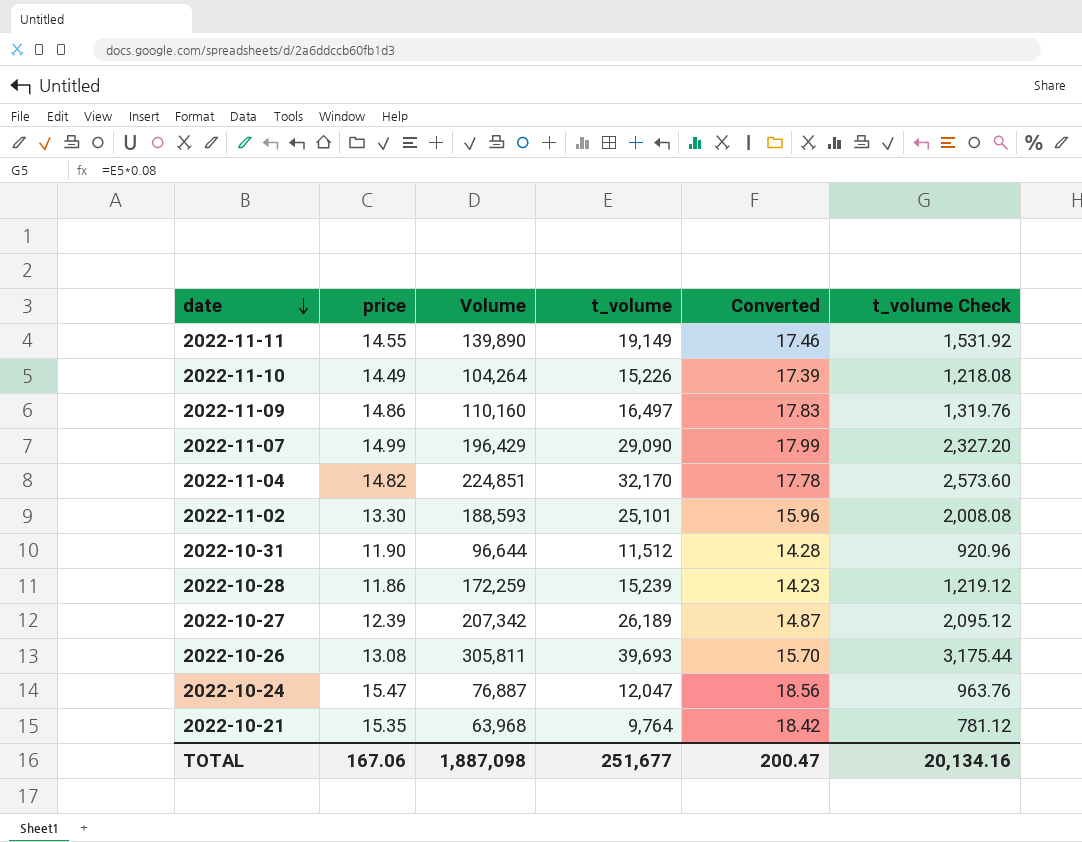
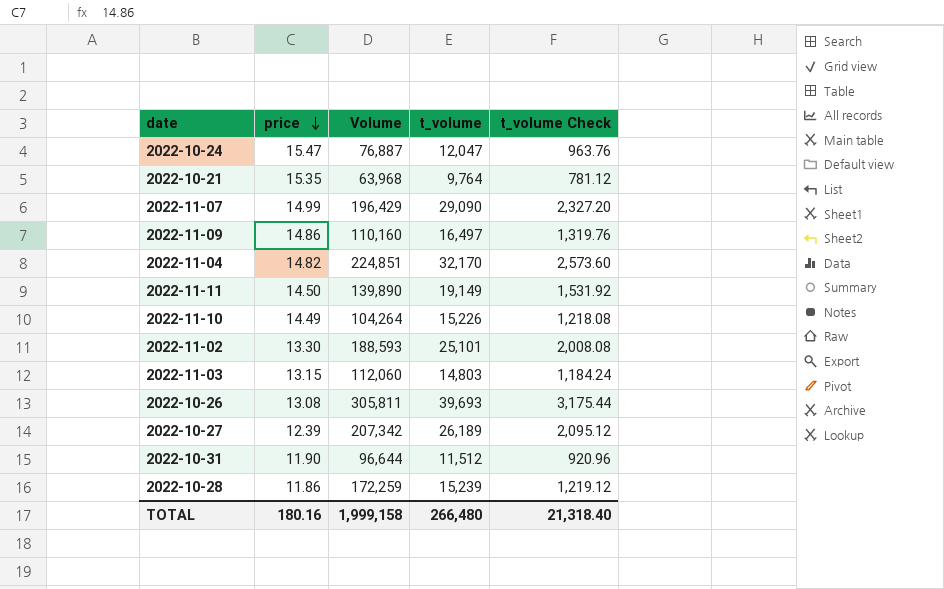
row order: date descending -> price descending
column Converted | formula: [price] * 1.2 -> none
2022-11-11 | price: 14.55 -> 14.50
row 2022-11-03: none -> 13.15 | 112,060 | 14,803 | 1,184.24
TOTAL | price: 167.06 -> 180.16
TOTAL | Volume: 1,887,098 -> 1,999,158
TOTAL | t_volume: 251,677 -> 266,480
TOTAL | t_volume Check: 20,134.16 -> 21,318.40

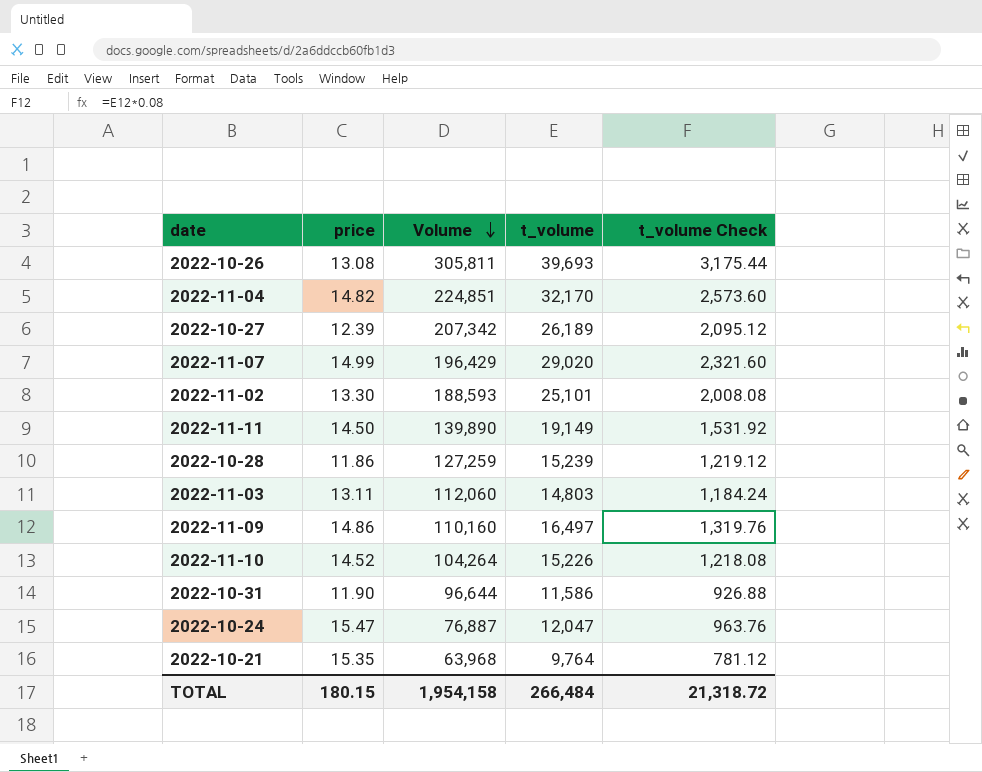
row order: price descending -> Volume descending
2022-11-07 | t_volume: 29,090 -> 29,020
2022-11-07 | t_volume Check: 2,327.20 -> 2,321.60
2022-10-28 | Volume: 172,259 -> 127,259
2022-11-03 | price: 13.15 -> 13.11
2022-11-10 | price: 14.49 -> 14.52
2022-10-31 | t_volume: 11,512 -> 11,586
2022-10-31 | t_volume Check: 920.96 -> 926.88
TOTAL | price: 180.16 -> 180.15
TOTAL | Volume: 1,999,158 -> 1,954,158
TOTAL | t_volume: 266,480 -> 266,484
TOTAL | t_volume Check: 21,318.40 -> 21,318.72

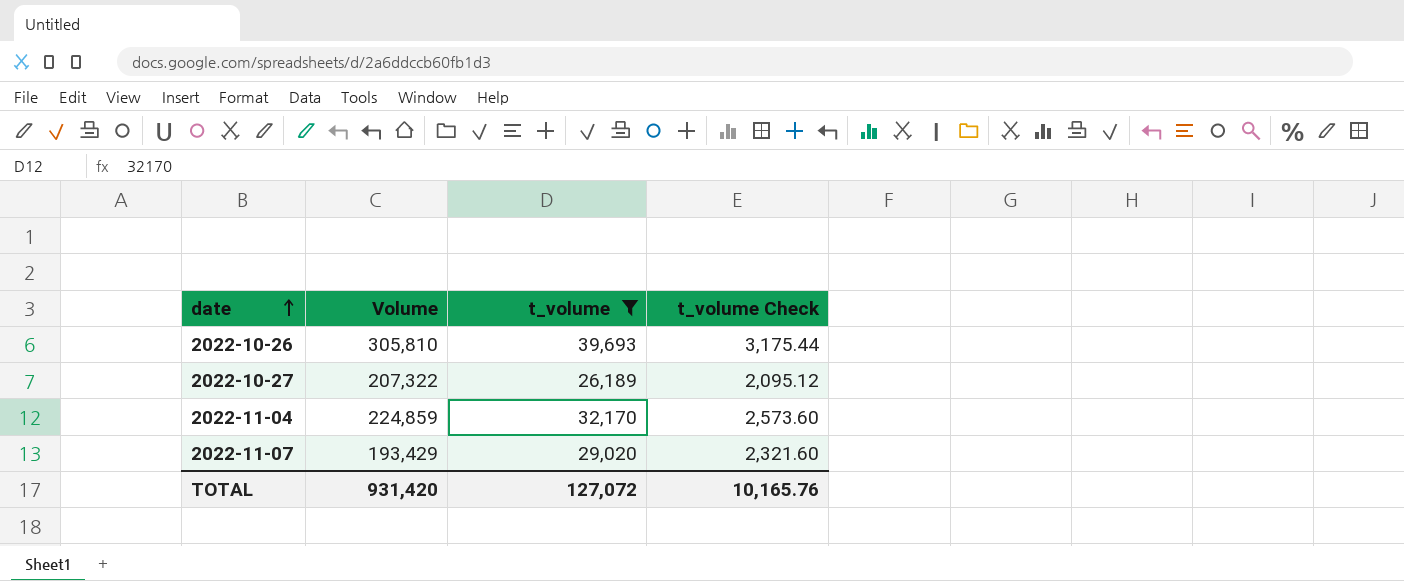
filter: none -> t_volume >= 26,189
row order: Volume descending -> date ascending
column price | position: 2 -> none
2022-10-26 | Volume: 305,811 -> 305,810
2022-10-27 | Volume: 207,342 -> 207,322
2022-11-04 | Volume: 224,851 -> 224,859
2022-11-07 | Volume: 196,429 -> 193,429
TOTAL | Volume: 1,954,158 -> 931,420
TOTAL | t_volume: 266,484 -> 127,072
TOTAL | t_volume Check: 21,318.72 -> 10,165.76

